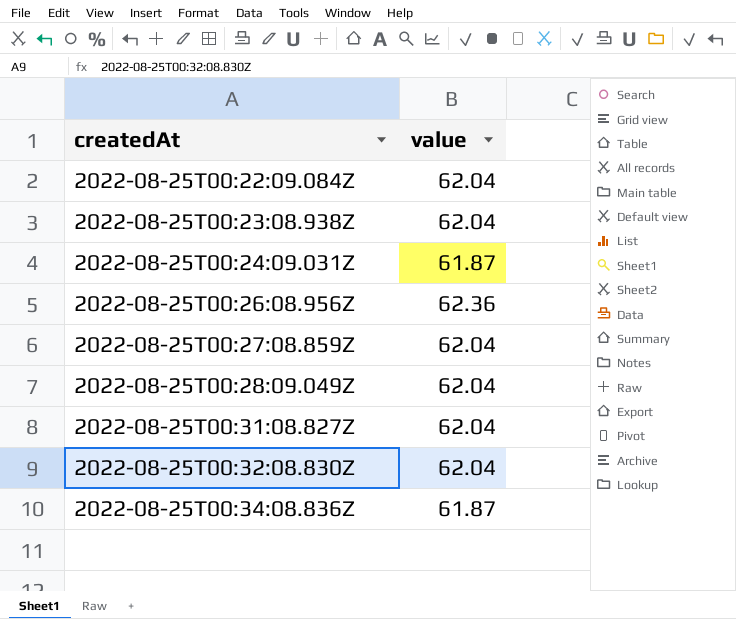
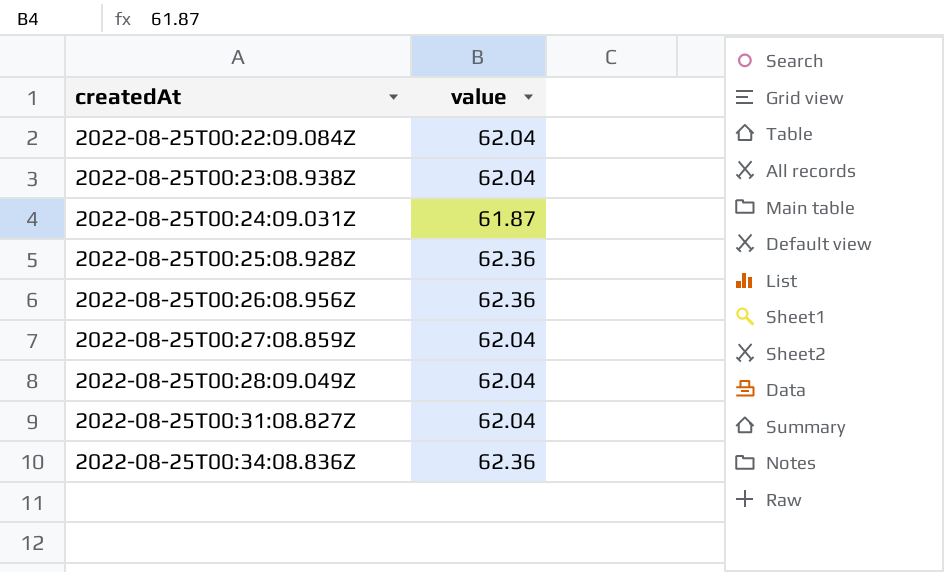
row 2022-08-25T00:32:08.830Z: 62.04 -> none
row 2022-08-25T00:25:08.928Z: none -> 62.36
2022-08-25T00:34:08.836Z | value: 61.87 -> 62.36

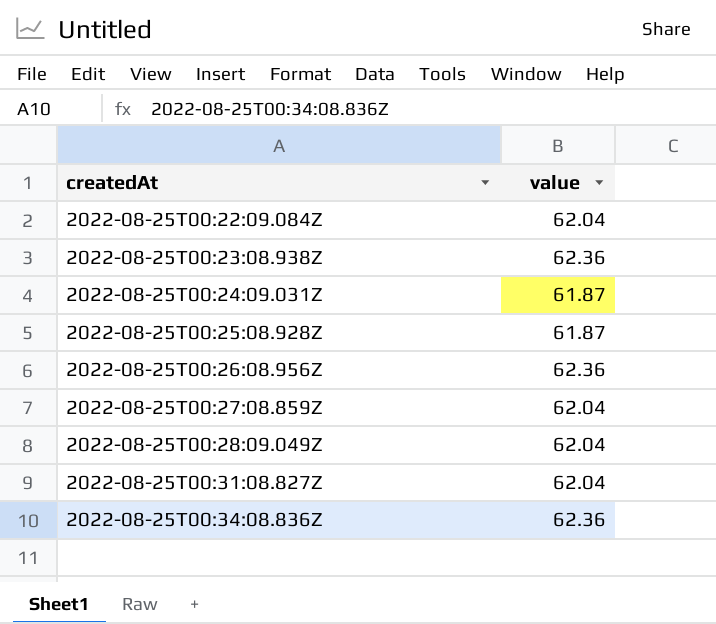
2022-08-25T00:23:08.938Z | value: 62.04 -> 62.36
2022-08-25T00:25:08.928Z | value: 62.36 -> 61.87

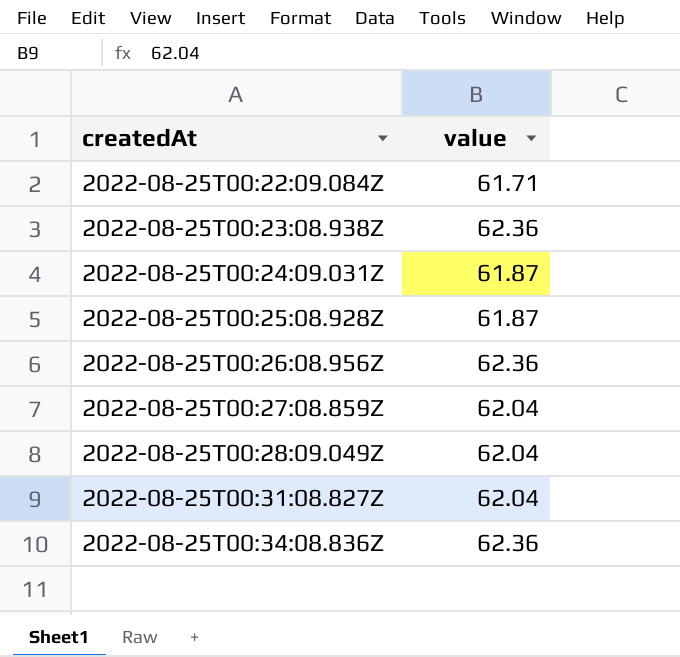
2022-08-25T00:22:09.084Z | value: 62.04 -> 61.71

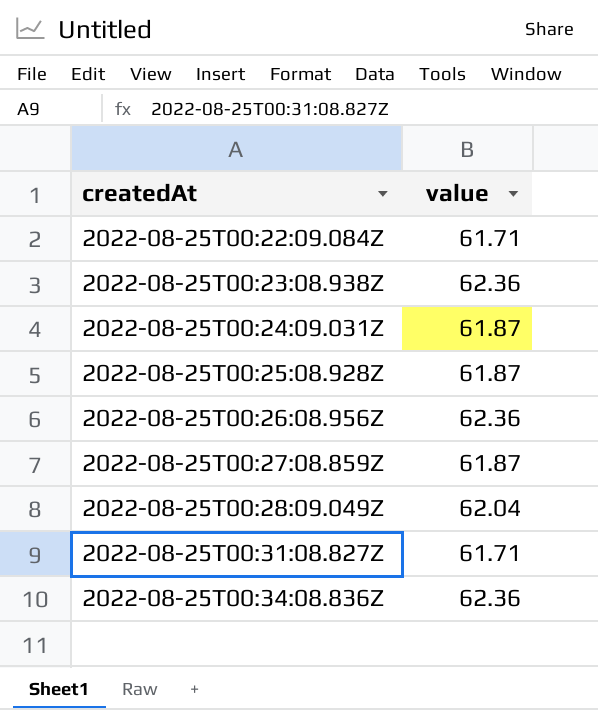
2022-08-25T00:27:08.859Z | value: 62.04 -> 61.87
2022-08-25T00:31:08.827Z | value: 62.04 -> 61.71

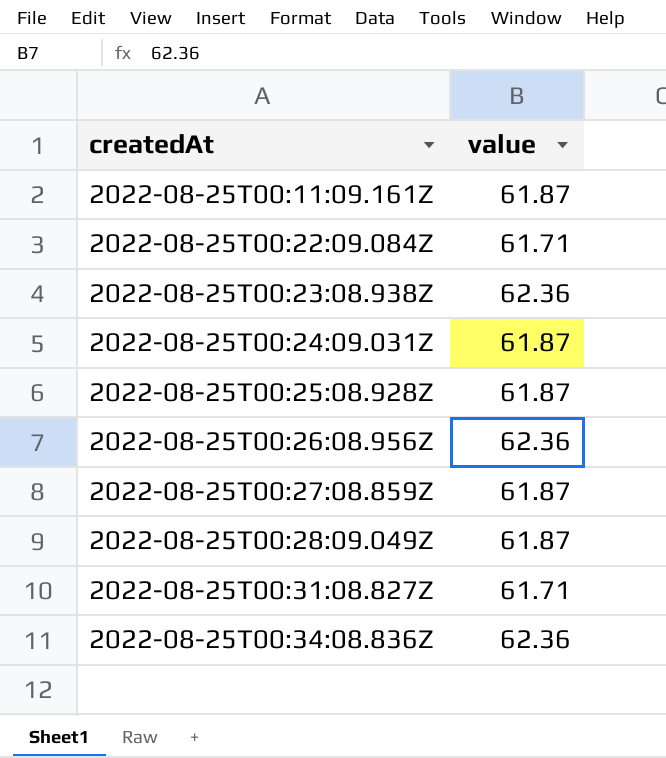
row 2022-08-25T00:11:09.161Z: none -> 61.87
2022-08-25T00:28:09.049Z | value: 62.04 -> 61.87

